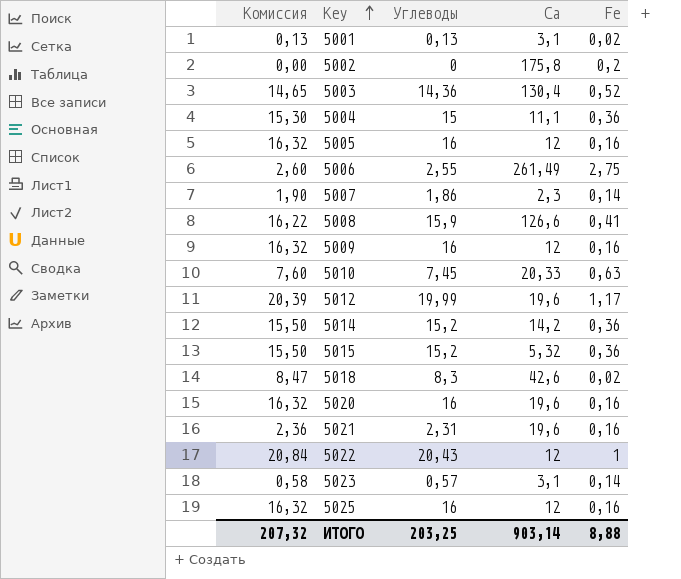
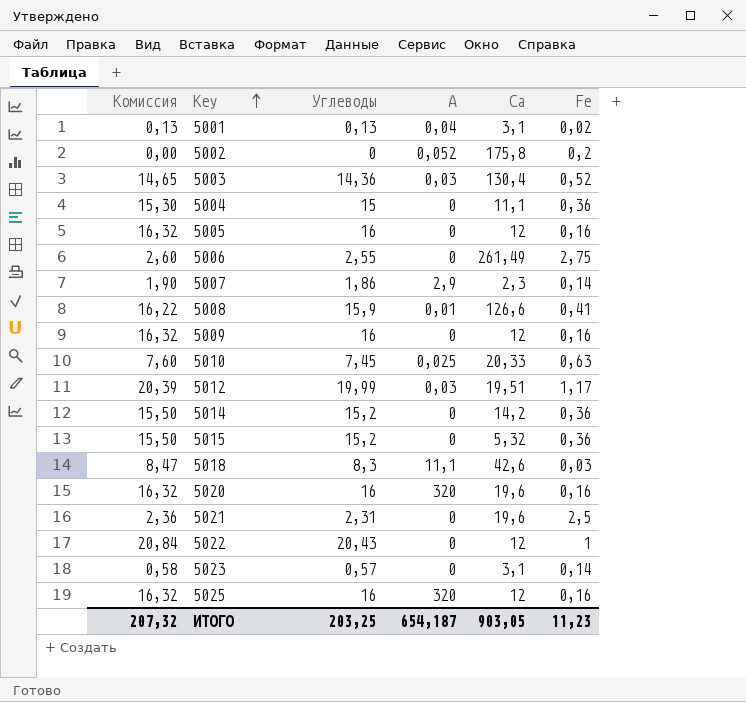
column А | position: none -> 4
5012 | Са: 19,6 -> 19,51
5018 | Fe: 0,02 -> 0,03
5021 | Fe: 0,16 -> 2,5
ИТОГО | Са: 903,14 -> 903,05
ИТОГО | Fe: 8,88 -> 11,23

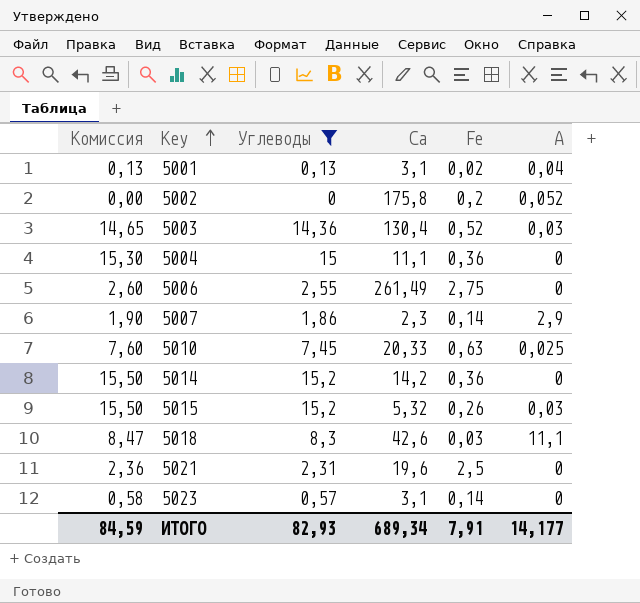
filter: none -> Углеводы <= 15,2
column А | position: 4 -> 6
5015 | Fe: 0,36 -> 0,26
5015 | А: 0 -> 0,03
ИТОГО | Комиссия: 207,32 -> 84,59
ИТОГО | Углеводы: 203,25 -> 82,93
ИТОГО | Са: 903,05 -> 689,34
ИТОГО | Fe: 11,23 -> 7,91
ИТОГО | А: 654,187 -> 14,177

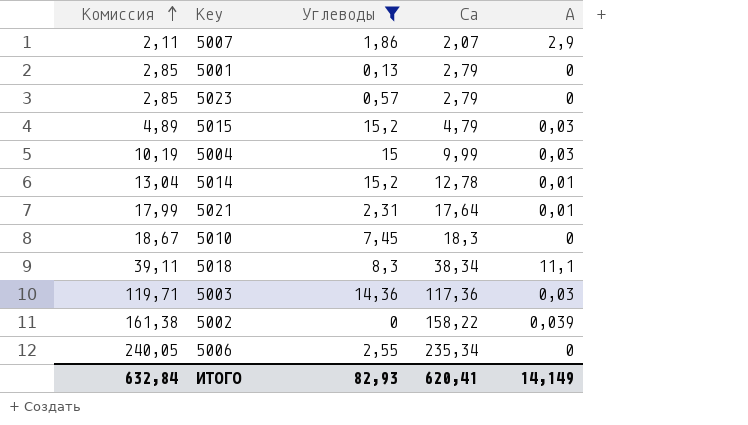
row order: Key ascending -> Комиссия ascending
column Fe | position: 5 -> none
column Комиссия | formula: [Углеводы] * 1,02 -> [Са] * 1,02
5007 | Са: 2,3 -> 2,07
5001 | Са: 3,1 -> 2,79
5001 | А: 0,04 -> 0
5023 | Са: 3,1 -> 2,79
5015 | Са: 5,32 -> 4,79
5004 | Са: 11,1 -> 9,99
5004 | А: 0 -> 0,03
5014 | Са: 14,2 -> 12,78
5014 | А: 0 -> 0,01
5021 | Са: 19,6 -> 17,64
5021 | А: 0 -> 0,01
5010 | Са: 20,33 -> 18,3
5010 | А: 0,025 -> 0
5018 | Са: 42,6 -> 38,34
5003 | Са: 130,4 -> 117,36
5002 | Са: 175,8 -> 158,22
5002 | А: 0,052 -> 0,039
5006 | Са: 261,49 -> 235,34
ИТОГО | Комиссия: 84,59 -> 632,84
ИТОГО | Са: 689,34 -> 620,41
ИТОГО | А: 14,177 -> 14,149

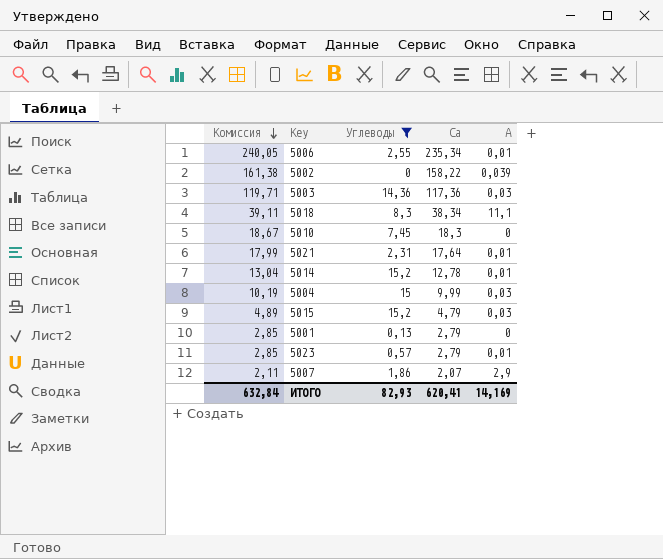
row order: Комиссия ascending -> Комиссия descending
5006 | А: 0 -> 0,01
5023 | А: 0 -> 0,01
ИТОГО | А: 14,149 -> 14,169

